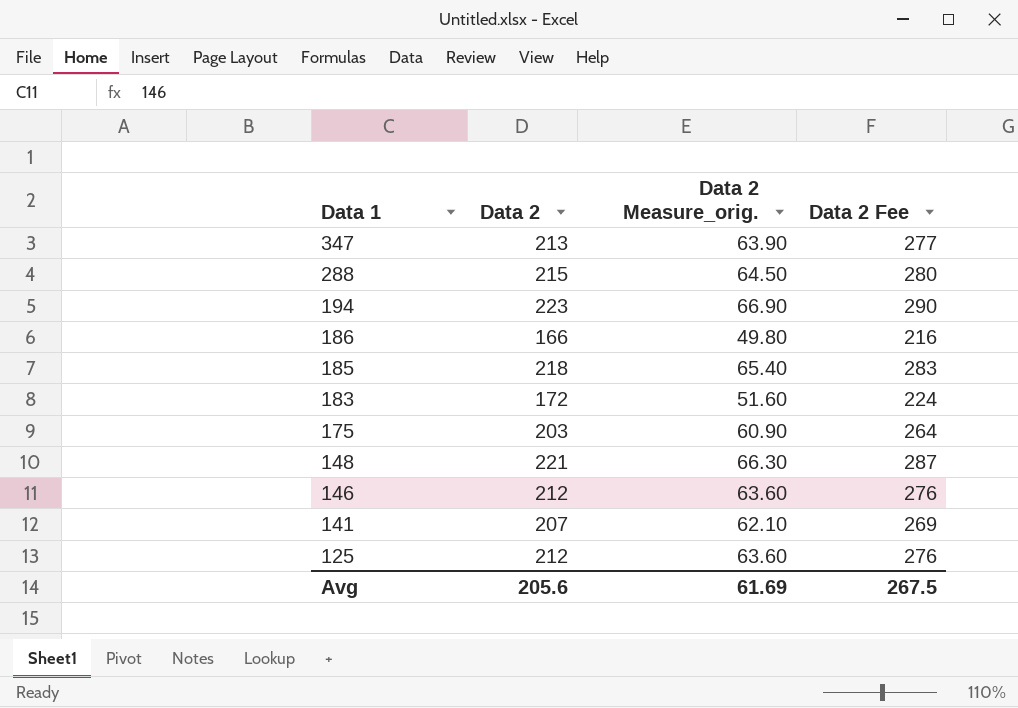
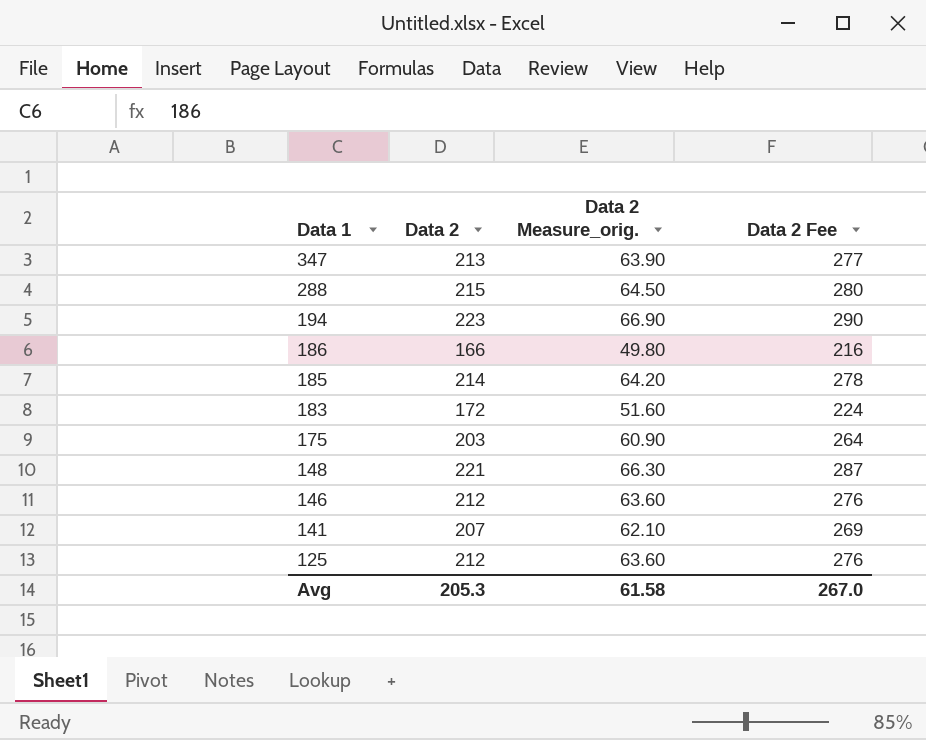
185 | Data 2: 218 -> 214
185 | Data 2 Measure_orig.: 65.40 -> 64.20
185 | Data 2 Fee: 283 -> 278
Avg | Data 2: 205.6 -> 205.3
Avg | Data 2 Measure_orig.: 61.69 -> 61.58
Avg | Data 2 Fee: 267.5 -> 267.0

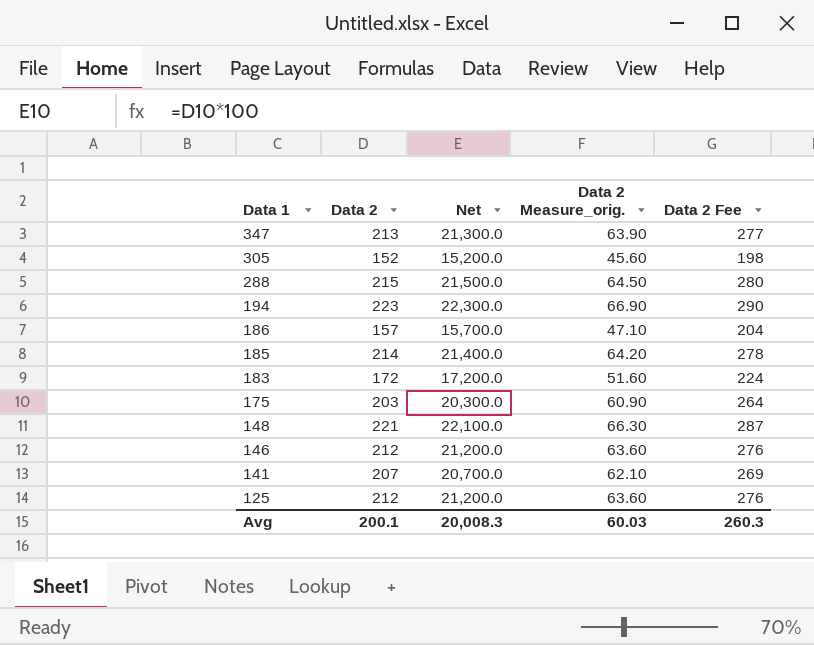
column Net | formula: none -> [Data 2] * 100
row 305: none -> 152 | 15,200.0 | 45.60 | 198
186 | Data 2: 166 -> 157
186 | Data 2 Measure_orig.: 49.80 -> 47.10
186 | Data 2 Fee: 216 -> 204
Avg | Data 2: 205.3 -> 200.1
Avg | Data 2 Measure_orig.: 61.58 -> 60.03
Avg | Data 2 Fee: 267.0 -> 260.3

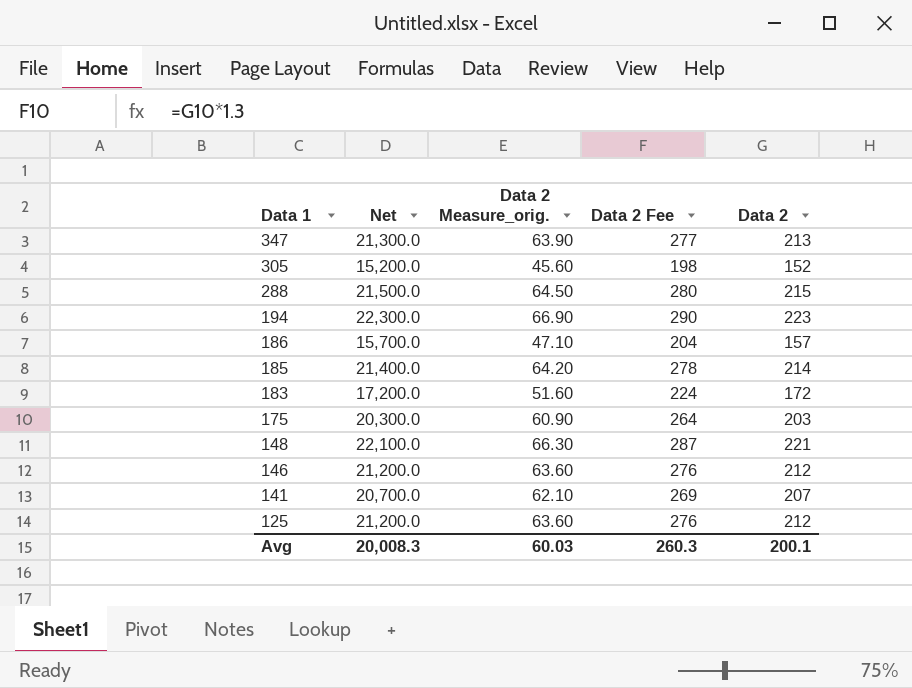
column Data 2 | position: 2 -> 5

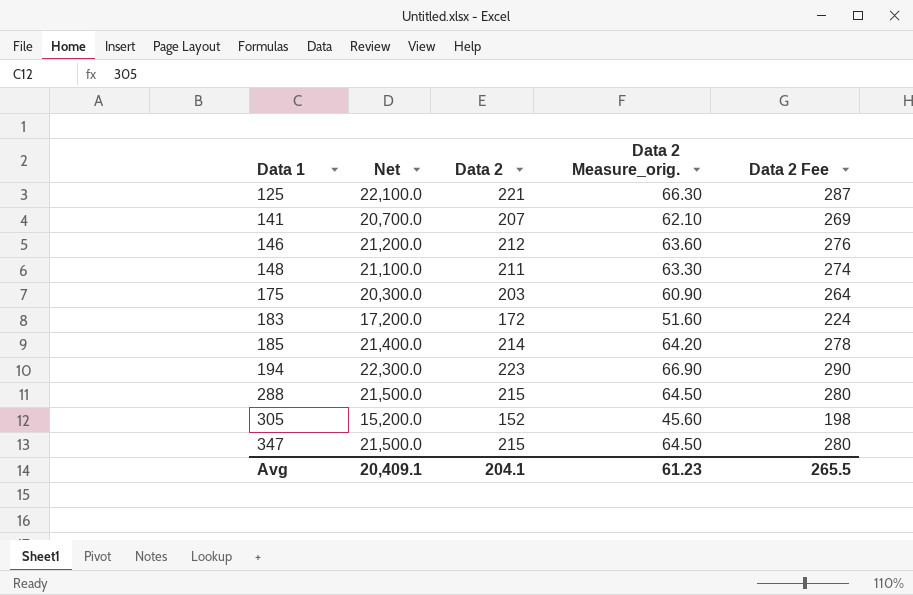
row order: Data 1 descending -> Data 1 ascending
column Data 2 | position: 5 -> 3
row 186: 15,700.0 | 47.10 | 204 | 157 -> none
125 | Net: 21,200.0 -> 22,100.0
125 | Data 2: 212 -> 221
125 | Data 2 Measure_orig.: 63.60 -> 66.30
125 | Data 2 Fee: 276 -> 287
148 | Net: 22,100.0 -> 21,100.0
148 | Data 2: 221 -> 211
148 | Data 2 Measure_orig.: 66.30 -> 63.30
148 | Data 2 Fee: 287 -> 274
347 | Net: 21,300.0 -> 21,500.0
347 | Data 2: 213 -> 215
347 | Data 2 Measure_orig.: 63.90 -> 64.50
347 | Data 2 Fee: 277 -> 280
Avg | Net: 20,008.3 -> 20,409.1
Avg | Data 2: 200.1 -> 204.1
Avg | Data 2 Measure_orig.: 60.03 -> 61.23
Avg | Data 2 Fee: 260.3 -> 265.5

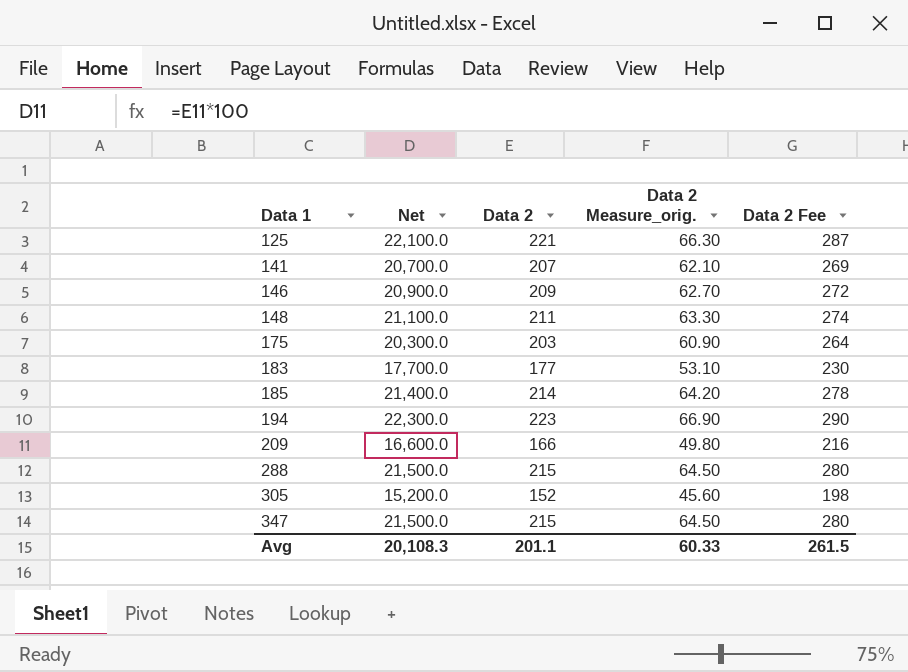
146 | Net: 21,200.0 -> 20,900.0
146 | Data 2: 212 -> 209
146 | Data 2 Measure_orig.: 63.60 -> 62.70
146 | Data 2 Fee: 276 -> 272
183 | Net: 17,200.0 -> 17,700.0
183 | Data 2: 172 -> 177
183 | Data 2 Measure_orig.: 51.60 -> 53.10
183 | Data 2 Fee: 224 -> 230
row 209: none -> 16,600.0 | 166 | 49.80 | 216
Avg | Net: 20,409.1 -> 20,108.3
Avg | Data 2: 204.1 -> 201.1
Avg | Data 2 Measure_orig.: 61.23 -> 60.33
Avg | Data 2 Fee: 265.5 -> 261.5

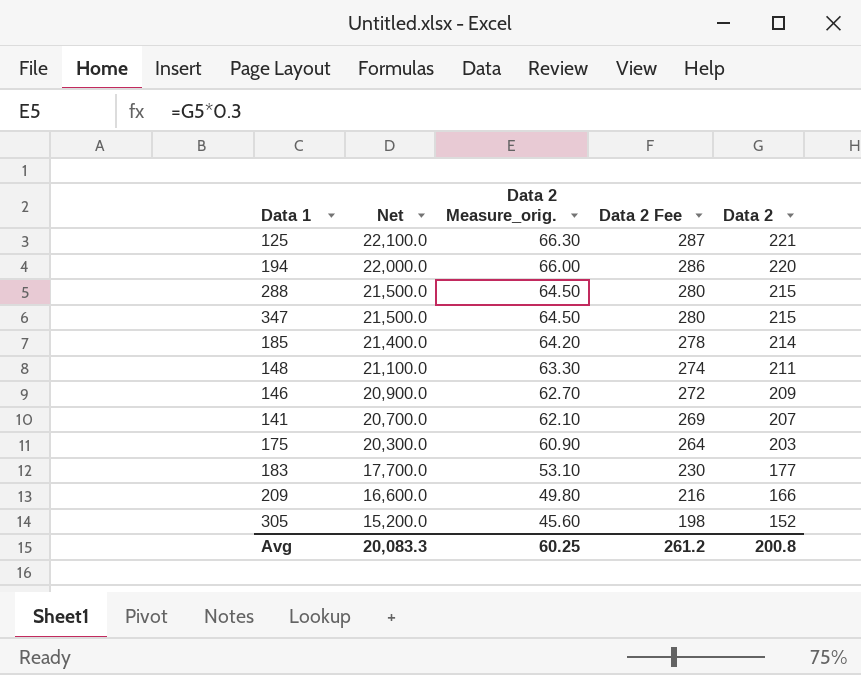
row order: Data 1 ascending -> Net descending
column Data 2 | position: 3 -> 5
194 | Net: 22,300.0 -> 22,000.0
194 | Data 2 Measure_orig.: 66.90 -> 66.00
194 | Data 2 Fee: 290 -> 286
194 | Data 2: 223 -> 220
Avg | Net: 20,108.3 -> 20,083.3
Avg | Data 2 Measure_orig.: 60.33 -> 60.25
Avg | Data 2 Fee: 261.5 -> 261.2
Avg | Data 2: 201.1 -> 200.8

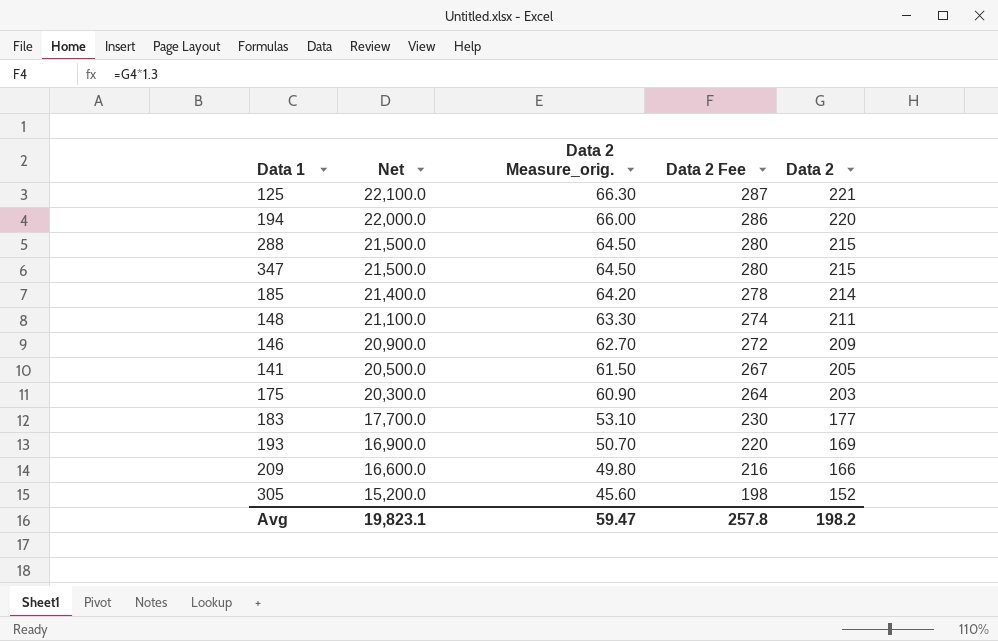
141 | Net: 20,700.0 -> 20,500.0
141 | Data 2 Measure_orig.: 62.10 -> 61.50
141 | Data 2 Fee: 269 -> 267
141 | Data 2: 207 -> 205
row 193: none -> 16,900.0 | 50.70 | 220 | 169
Avg | Net: 20,083.3 -> 19,823.1
Avg | Data 2 Measure_orig.: 60.25 -> 59.47
Avg | Data 2 Fee: 261.2 -> 257.8
Avg | Data 2: 200.8 -> 198.2

